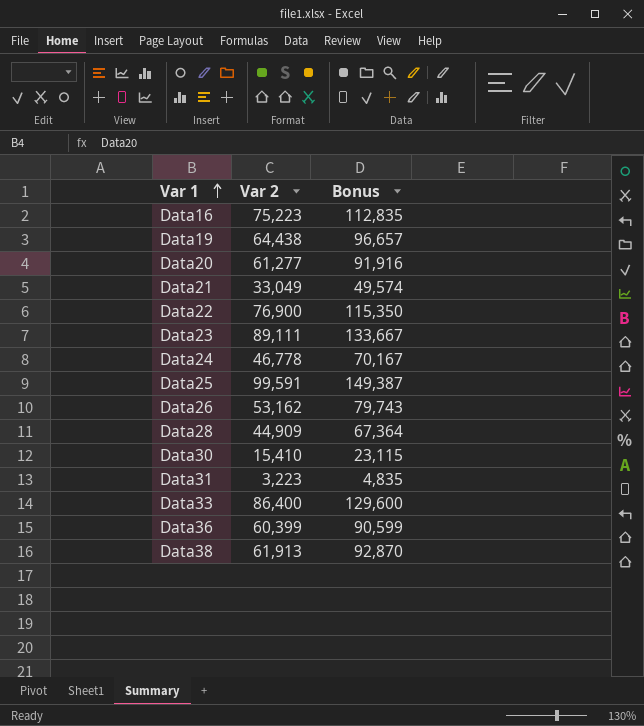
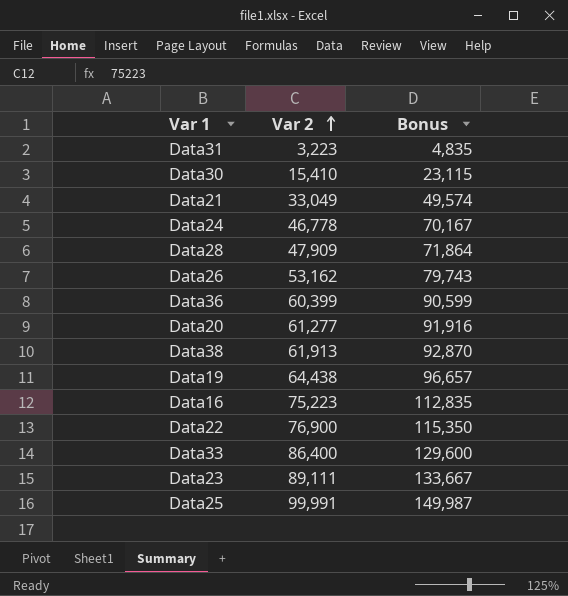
row order: Var 1 ascending -> Var 2 ascending
Data28 | Var 2: 44,909 -> 47,909
Data28 | Bonus: 67,364 -> 71,864
Data25 | Var 2: 99,591 -> 99,991
Data25 | Bonus: 149,387 -> 149,987

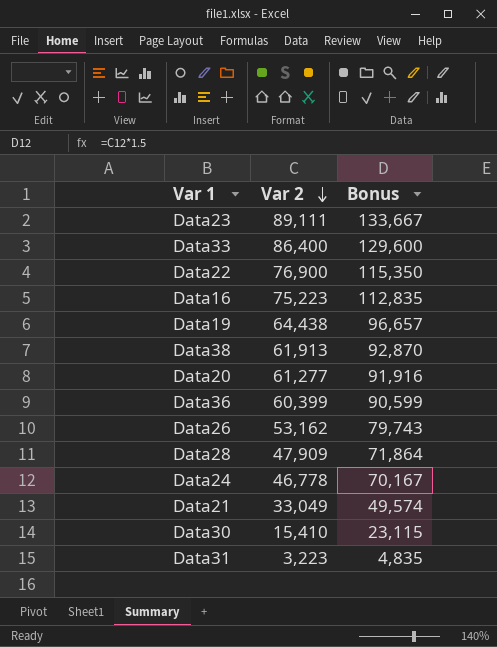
row order: Var 2 ascending -> Var 2 descending
row Data25: 99,991 | 149,987 -> none

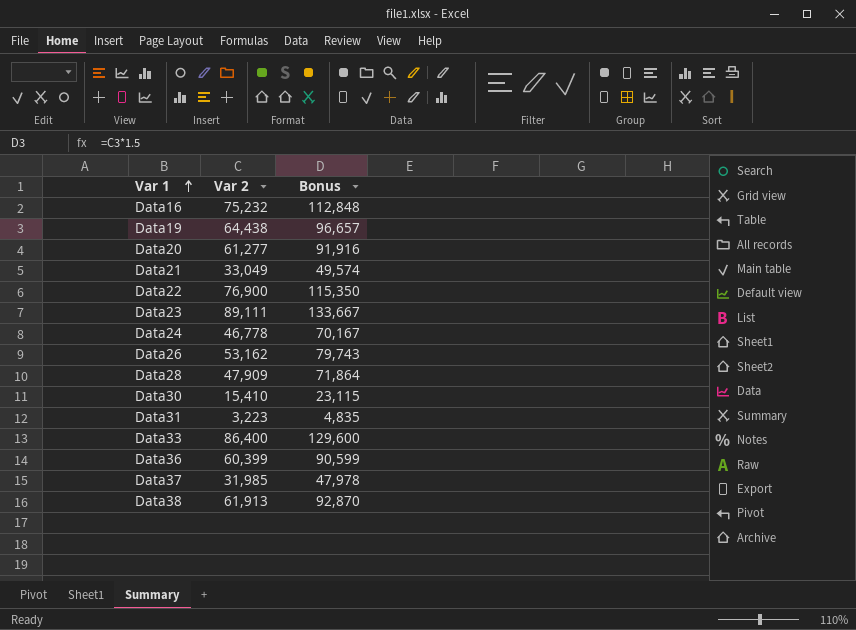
row order: Var 2 descending -> Var 1 ascending
Data16 | Var 2: 75,223 -> 75,232
Data16 | Bonus: 112,835 -> 112,848
row Data37: none -> 31,985 | 47,978

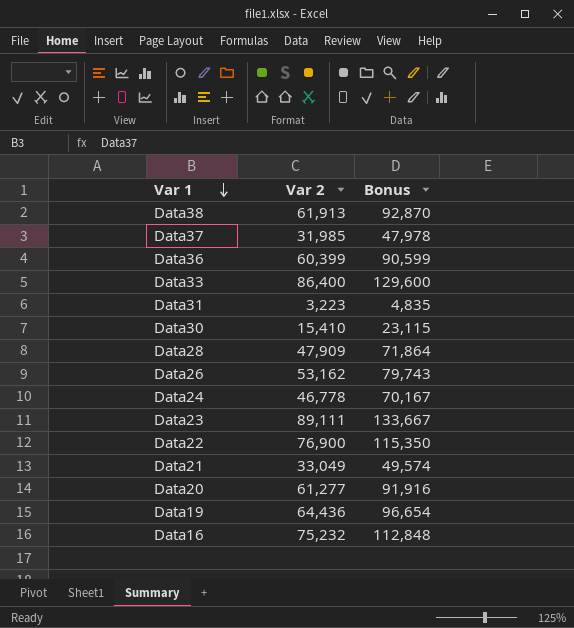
row order: Var 1 ascending -> Var 1 descending
Data19 | Var 2: 64,438 -> 64,436
Data19 | Bonus: 96,657 -> 96,654

